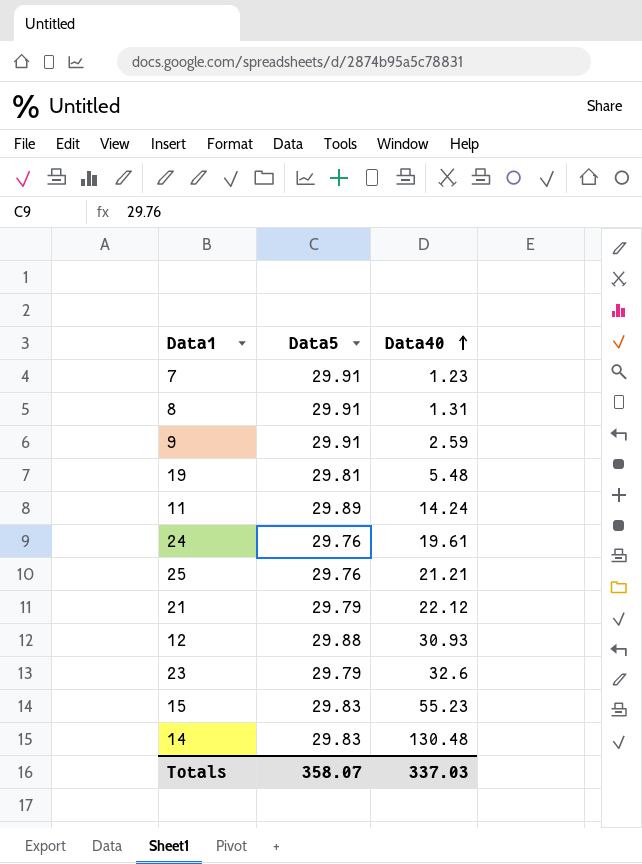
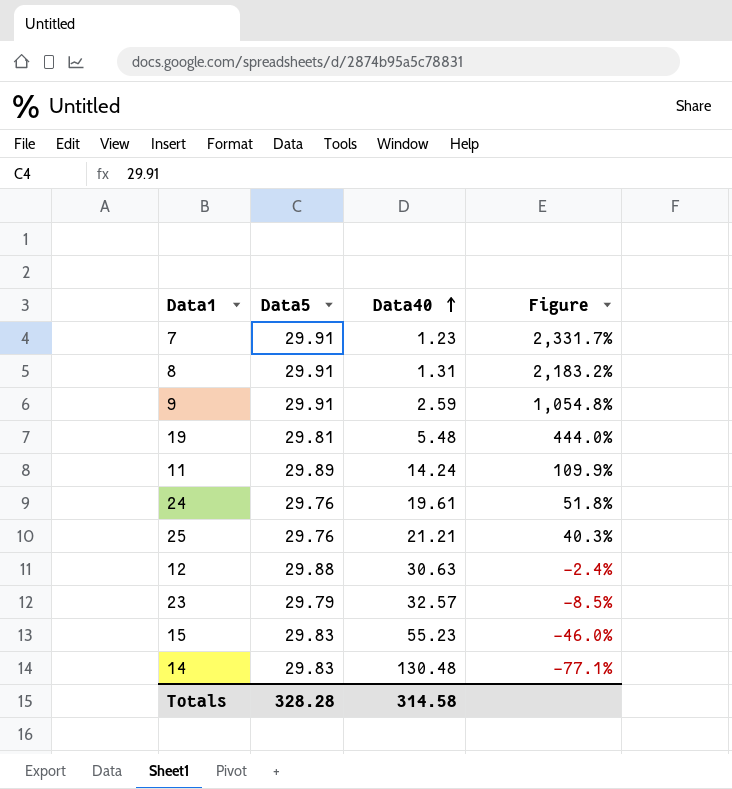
column Figure | formula: none -> ([Data5] - [Data40]) / [Data40]
row 21: 29.79 | 22.12 -> none
12 | Data40: 30.93 -> 30.63
23 | Data40: 32.6 -> 32.57
Totals | Data5: 358.07 -> 328.28
Totals | Data40: 337.03 -> 314.58

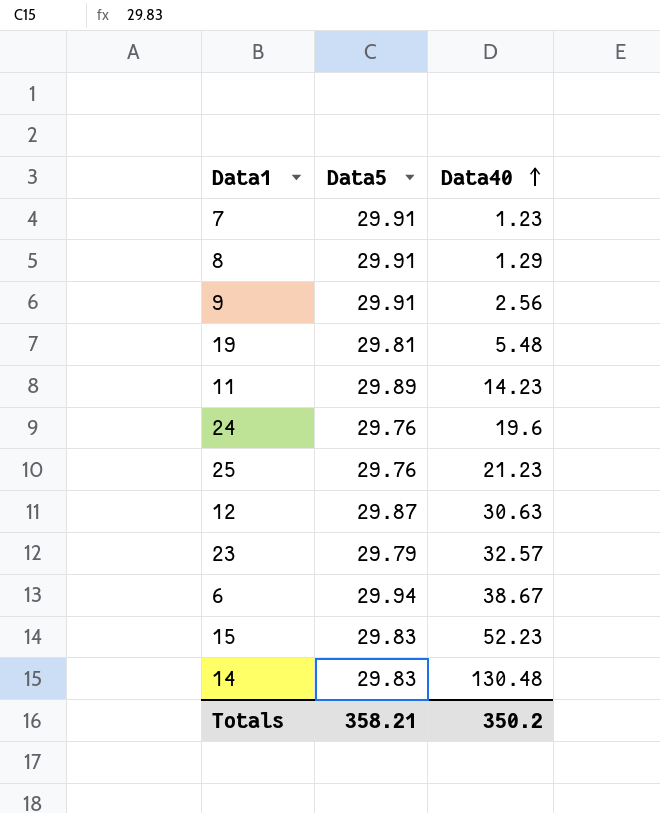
column Figure | formula: ([Data5] - [Data40]) / [Data40] -> none
8 | Data40: 1.31 -> 1.29
9 | Data40: 2.59 -> 2.56
11 | Data40: 14.24 -> 14.23
24 | Data40: 19.61 -> 19.6
25 | Data40: 21.21 -> 21.23
12 | Data5: 29.88 -> 29.87
row 6: none -> 29.94 | 38.67
15 | Data40: 55.23 -> 52.23
Totals | Data5: 328.28 -> 358.21
Totals | Data40: 314.58 -> 350.2

